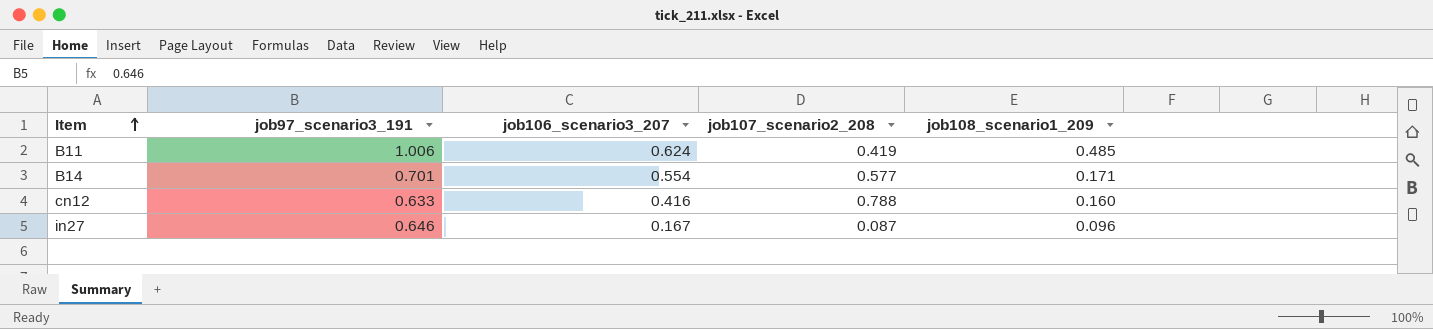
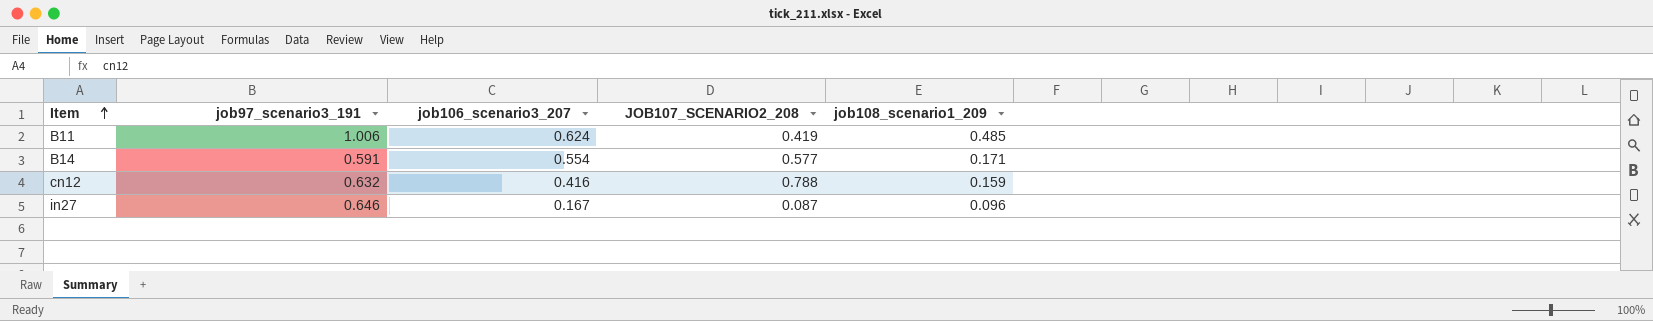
column name: job107_scenario2_208 -> JOB107_SCENARIO2_208
B14 | job97_scenario3_191: 0.701 -> 0.591
cn12 | job97_scenario3_191: 0.633 -> 0.632
cn12 | job108_scenario1_209: 0.160 -> 0.159

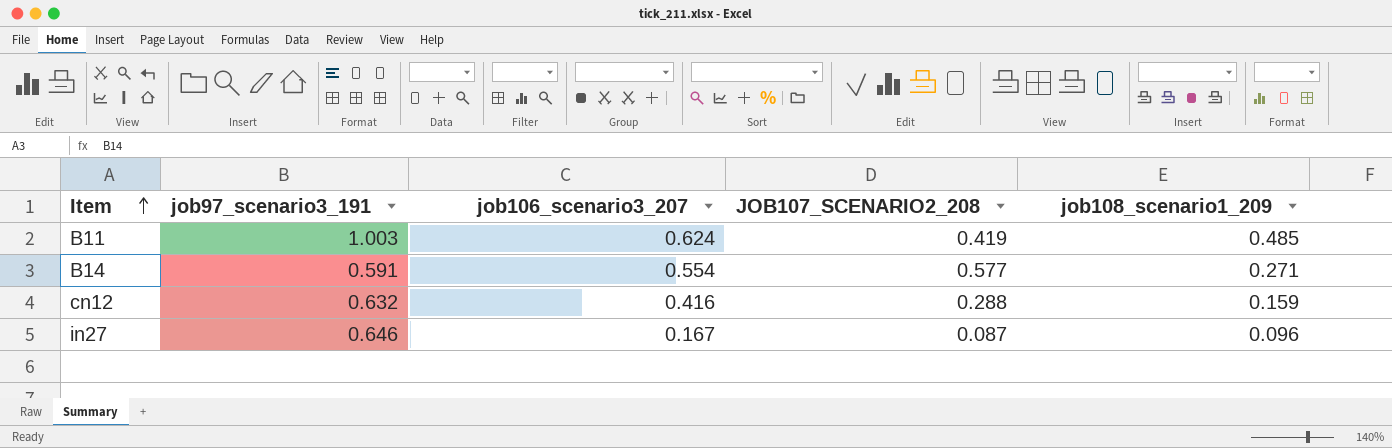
B11 | job97_scenario3_191: 1.006 -> 1.003
B14 | job108_scenario1_209: 0.171 -> 0.271
cn12 | JOB107_SCENARIO2_208: 0.788 -> 0.288

